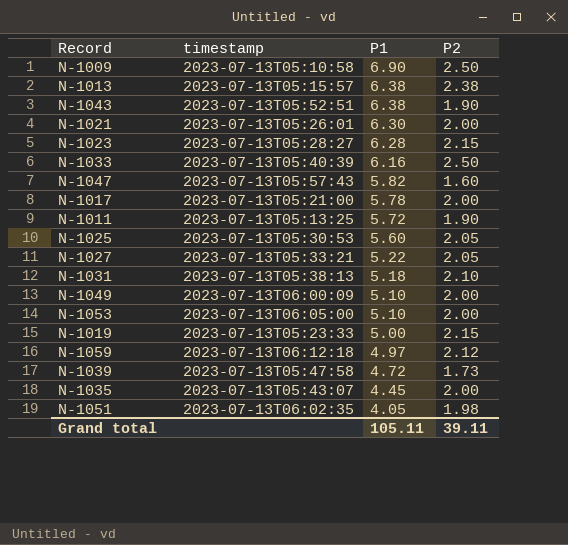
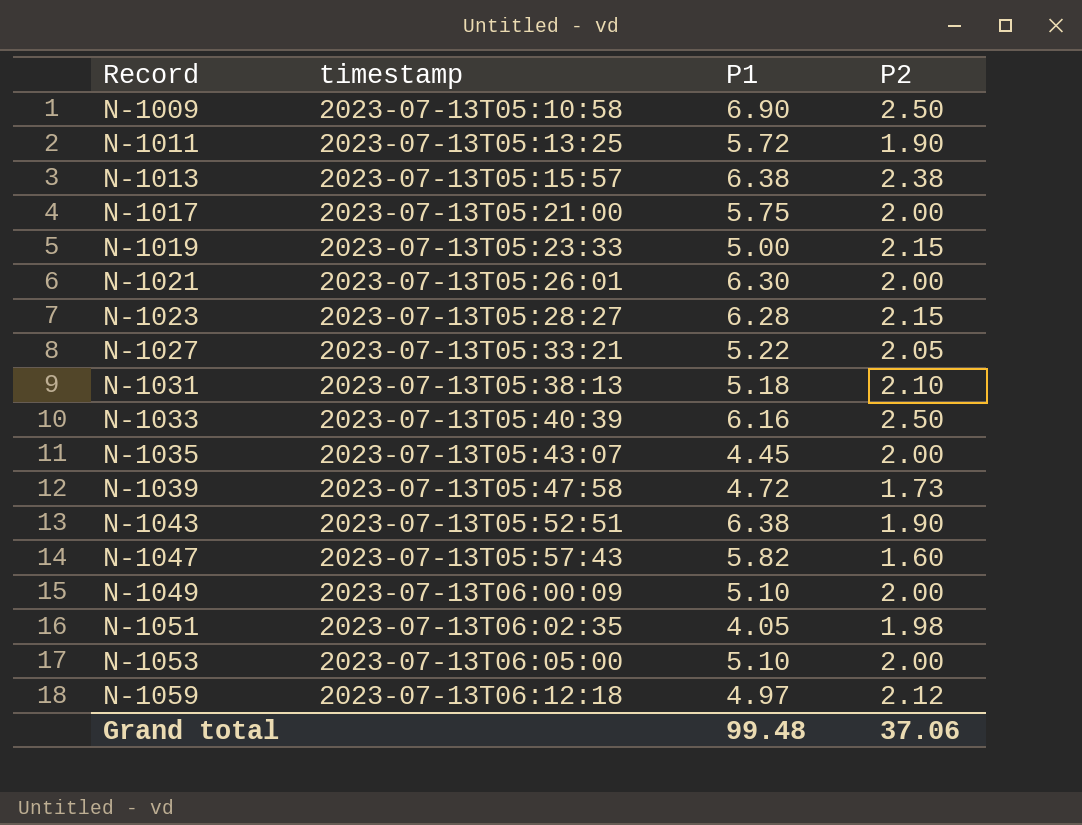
row order: P1 descending -> Record ascending
row N-1025: 2023-07-13T05:30:53 | 5.60 | 2.05 -> none
N-1017 | P1: 5.78 -> 5.75
Grand total | P1: 105.11 -> 99.48
Grand total | P2: 39.11 -> 37.06

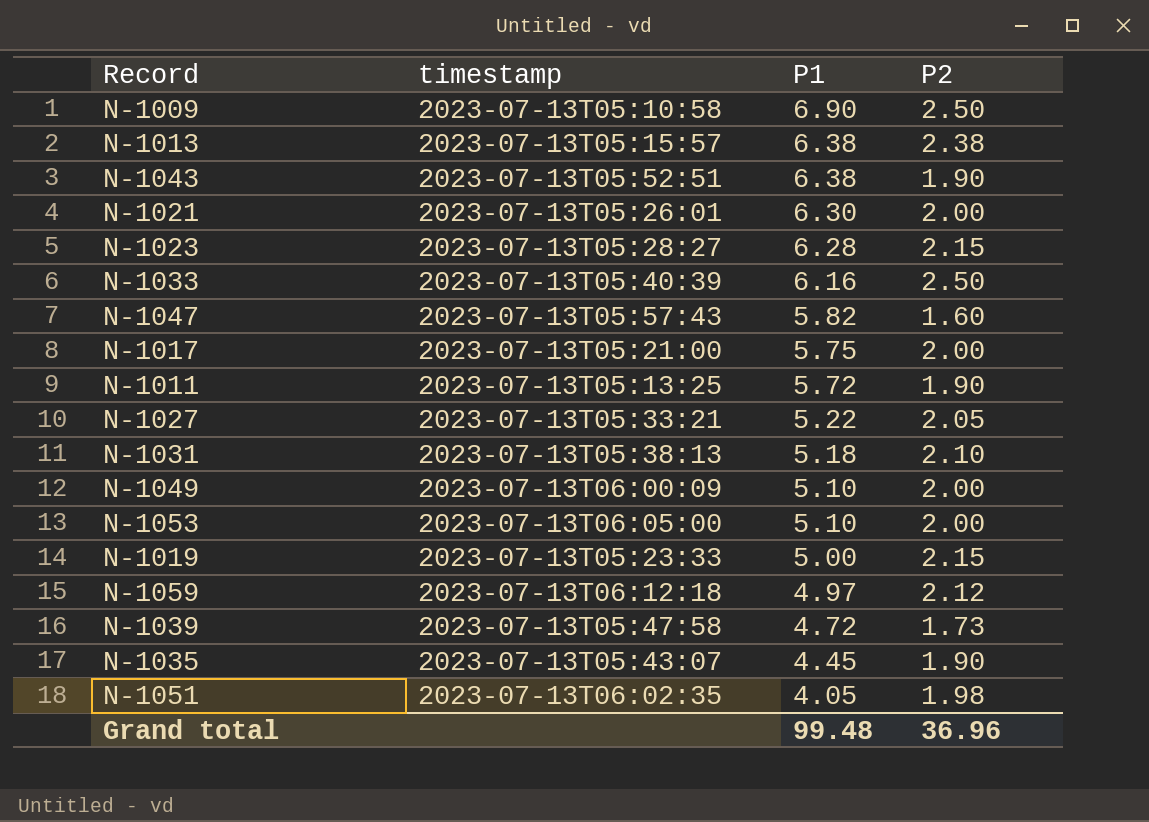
row order: Record ascending -> P1 descending
N-1035 | P2: 2.00 -> 1.90
Grand total | P2: 37.06 -> 36.96

